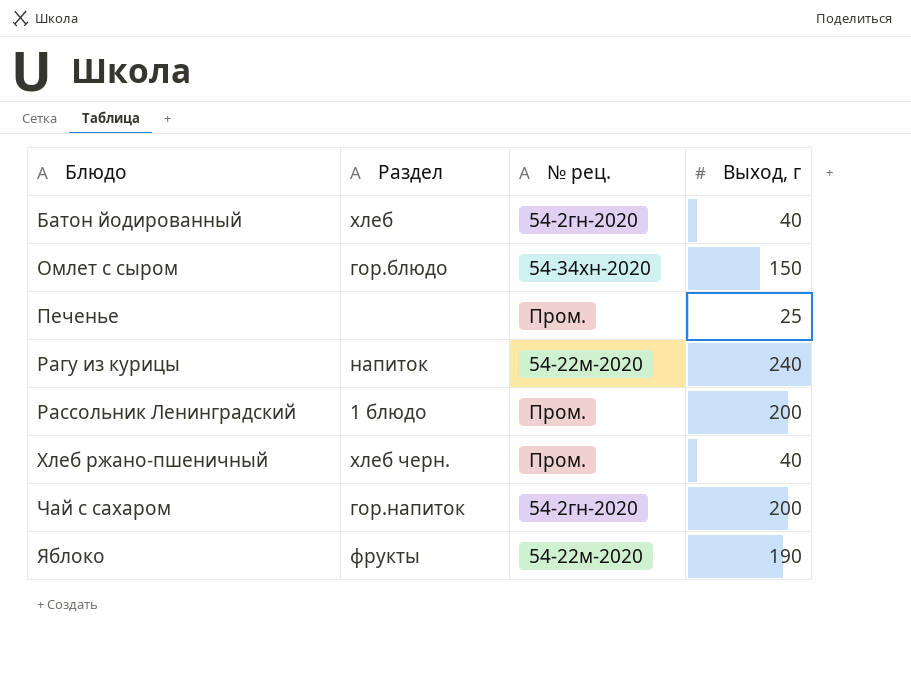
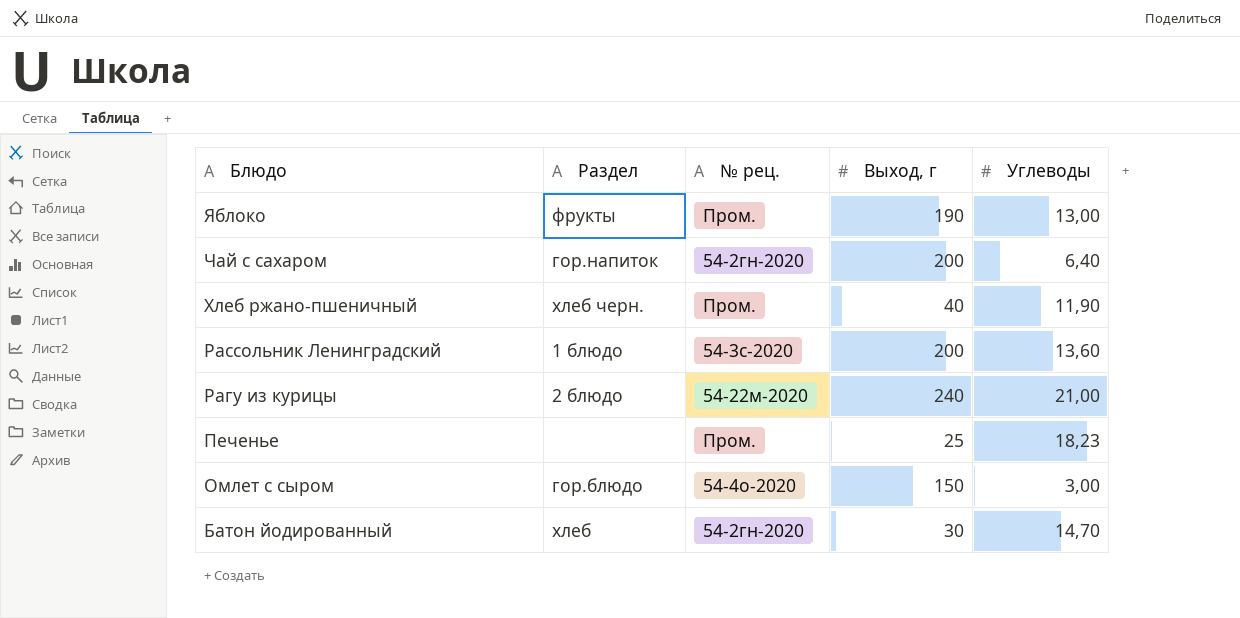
row order: Блюдо ascending -> Блюдо descending
column Углеводы | position: none -> 5
Яблоко | № рец.: 54-22м-2020 -> Пром.
Рассольник Ленинградский | № рец.: Пром. -> 54-3с-2020
Рагу из курицы | Раздел: напиток -> 2 блюдо
Омлет с сыром | № рец.: 54-34хн-2020 -> 54-4о-2020
Батон йодированный | Выход, г: 40 -> 30

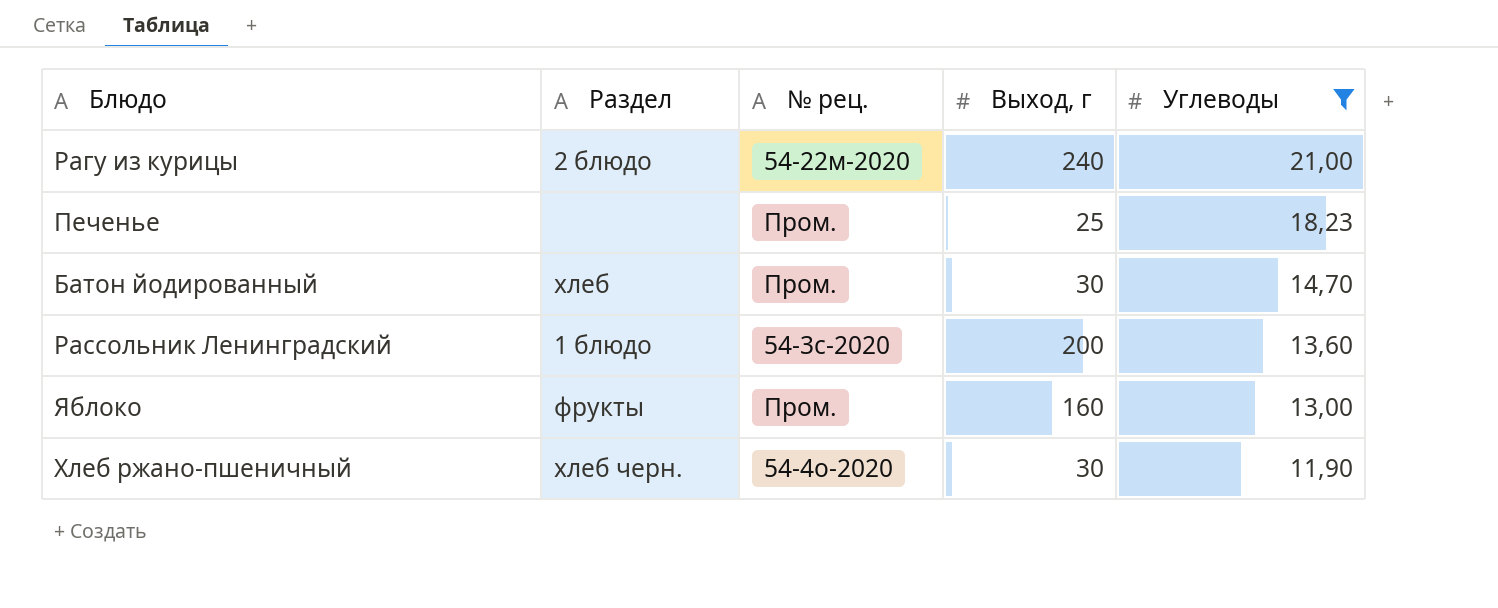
filter: none -> Углеводы >= 11,90
row order: Блюдо descending -> Углеводы descending
Батон йодированный | № рец.: 54-2гн-2020 -> Пром.
Яблоко | Выход, г: 190 -> 160
Хлеб ржано-пшеничный | № рец.: Пром. -> 54-4о-2020
Хлеб ржано-пшеничный | Выход, г: 40 -> 30

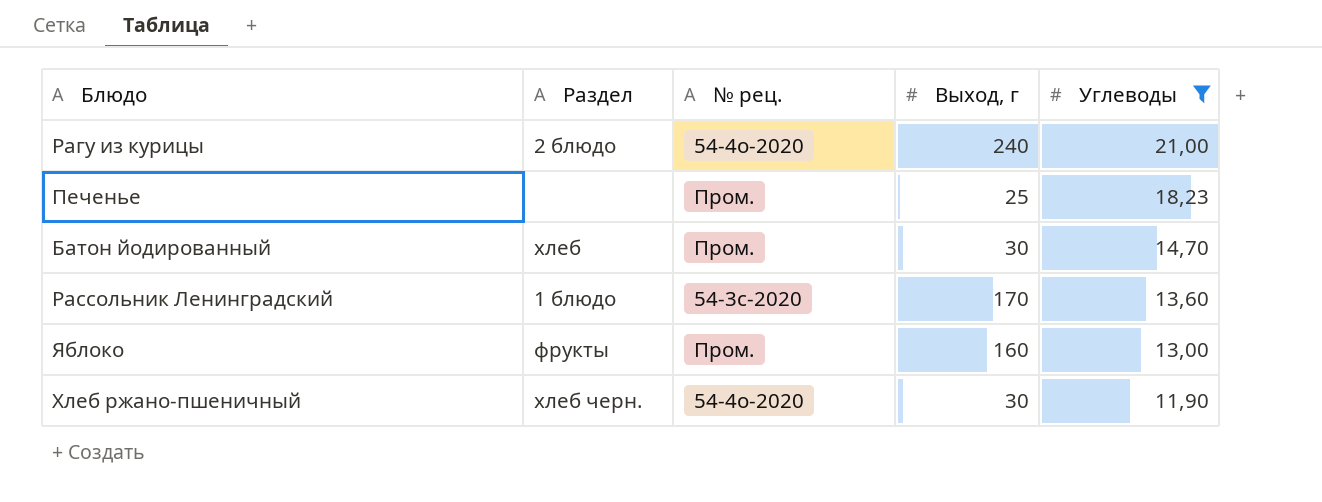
Рагу из курицы | № рец.: 54-22м-2020 -> 54-4о-2020
Рассольник Ленинградский | Выход, г: 200 -> 170

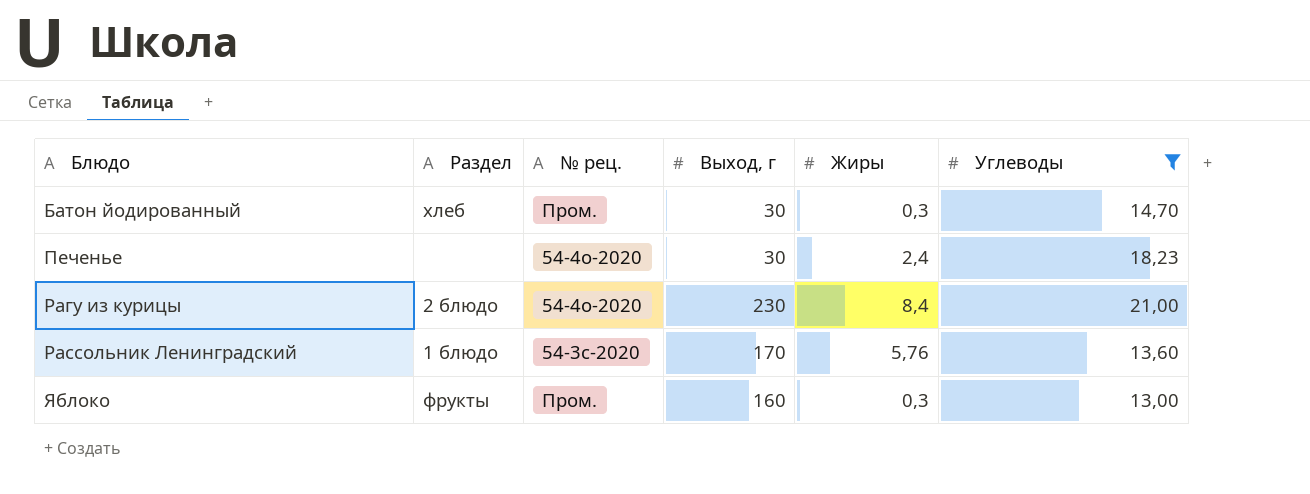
row order: Углеводы descending -> Блюдо ascending
column Жиры | position: none -> 5
row Хлеб ржано-пшеничный: хлеб черн. | 54-4о-2020 | 30 | 11,90 -> none
Печенье | № рец.: Пром. -> 54-4о-2020
Печенье | Выход, г: 25 -> 30
Рагу из курицы | Выход, г: 240 -> 230

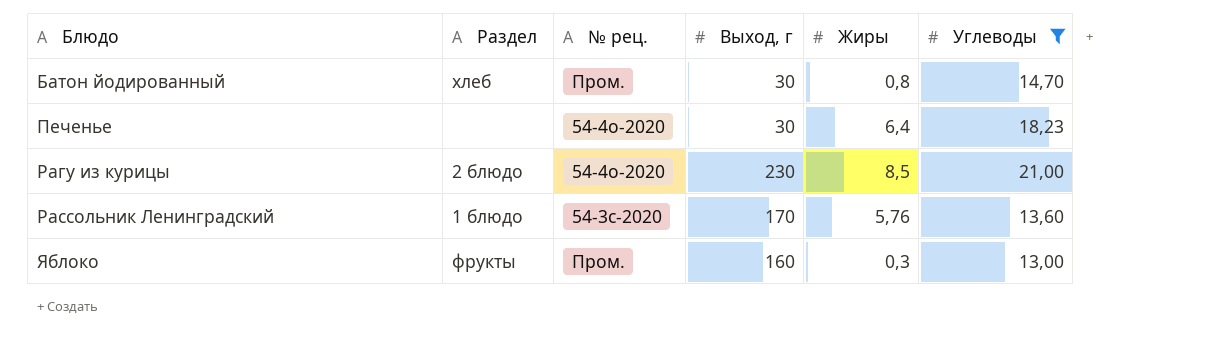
Батон йодированный | Жиры: 0,3 -> 0,8
Печенье | Жиры: 2,4 -> 6,4
Рагу из курицы | Жиры: 8,4 -> 8,5

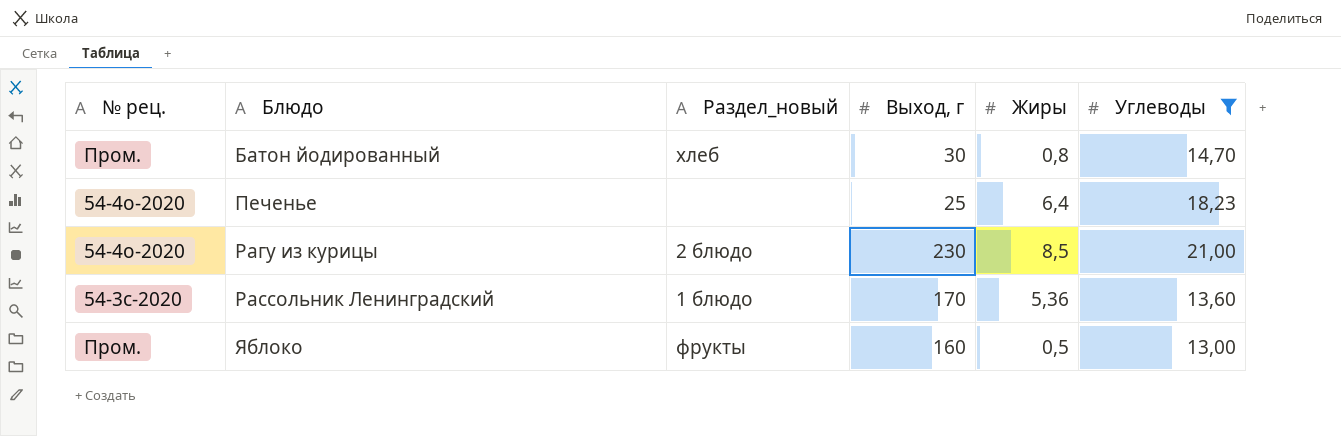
column № рец. | position: 3 -> 1
column name: Раздел -> Раздел_новый
Печенье | Выход, г: 30 -> 25
Рассольник Ленинградский | Жиры: 5,76 -> 5,36
Яблоко | Жиры: 0,3 -> 0,5

